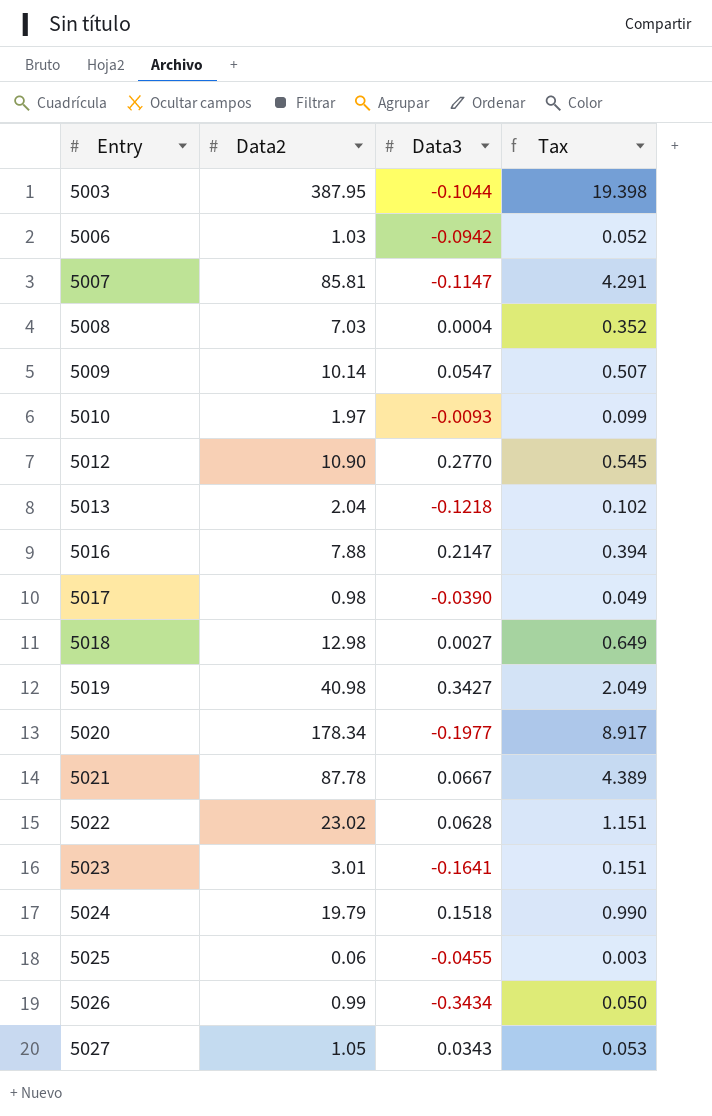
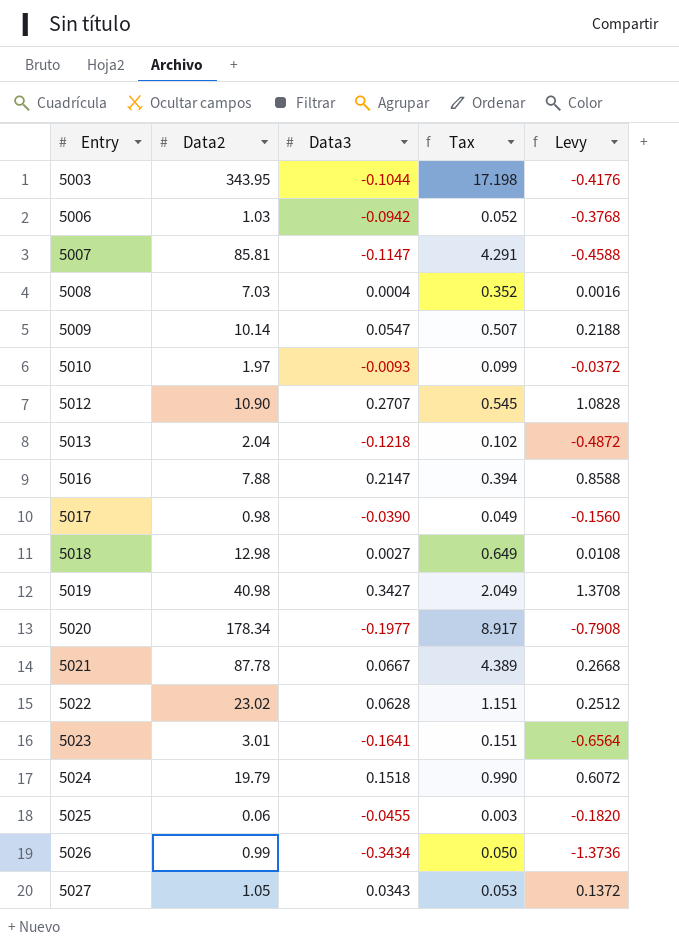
column Levy | formula: none -> [Data3] * 4
5003 | Data2: 387.95 -> 343.95
5003 | Tax: 19.398 -> 17.198
5012 | Data3: 0.2770 -> 0.2707

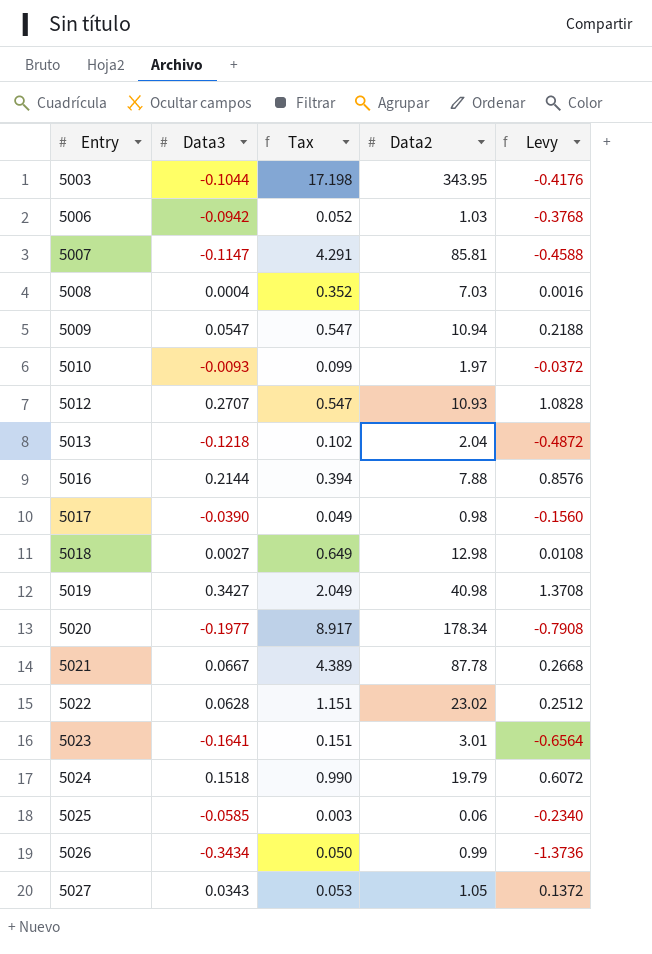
column Data2 | position: 2 -> 4
5009 | Tax: 0.507 -> 0.547
5009 | Data2: 10.14 -> 10.94
5012 | Tax: 0.545 -> 0.547
5012 | Data2: 10.90 -> 10.93
5016 | Data3: 0.2147 -> 0.2144
5016 | Levy: 0.8588 -> 0.8576
5025 | Data3: -0.0455 -> -0.0585
5025 | Levy: -0.1820 -> -0.2340

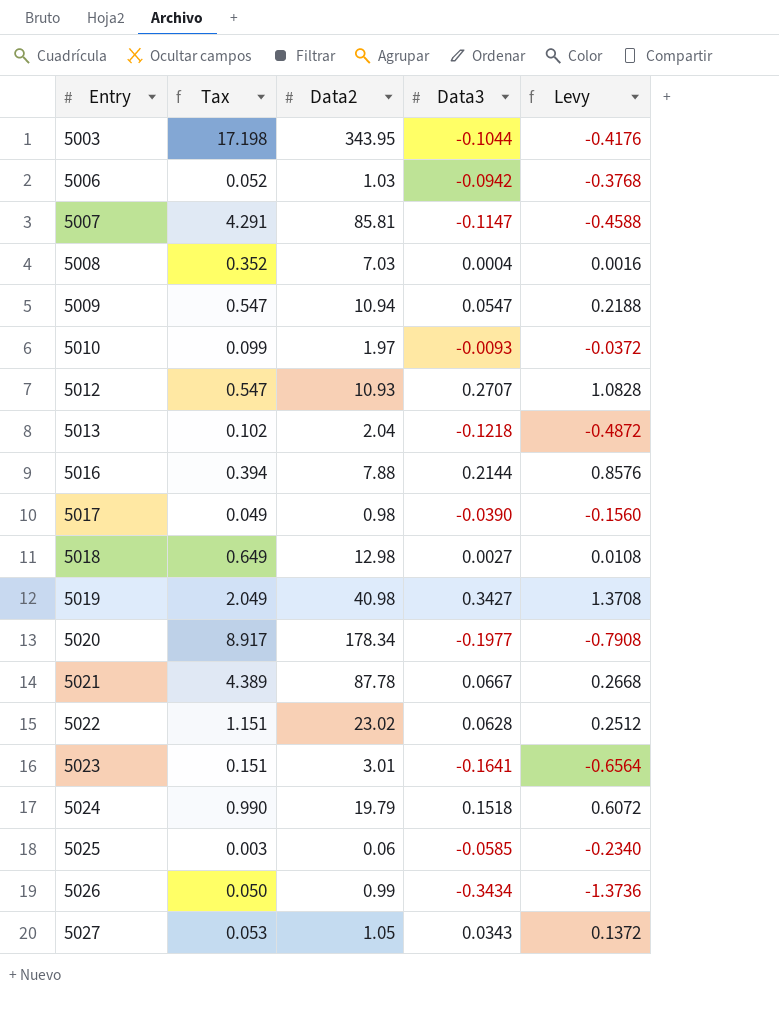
column Data3 | position: 2 -> 4

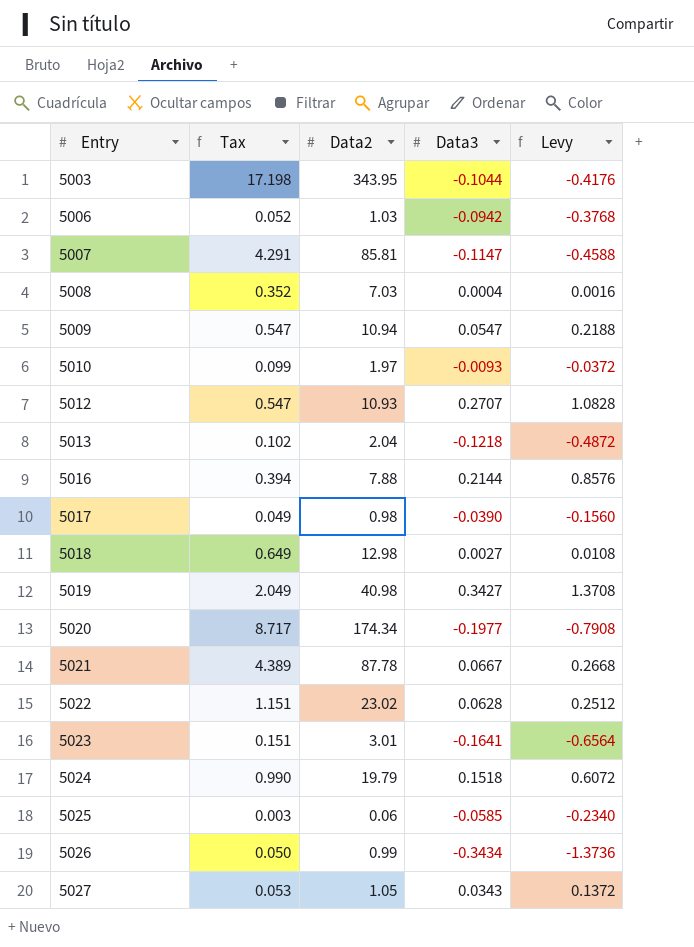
5020 | Tax: 8.917 -> 8.717
5020 | Data2: 178.34 -> 174.34

